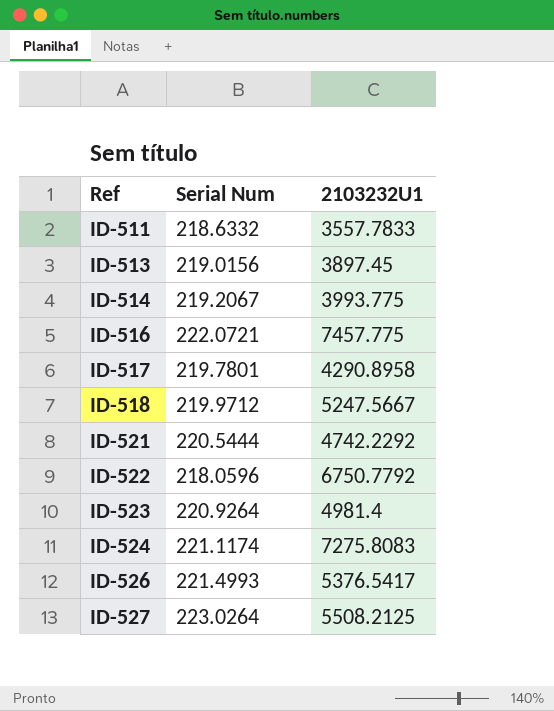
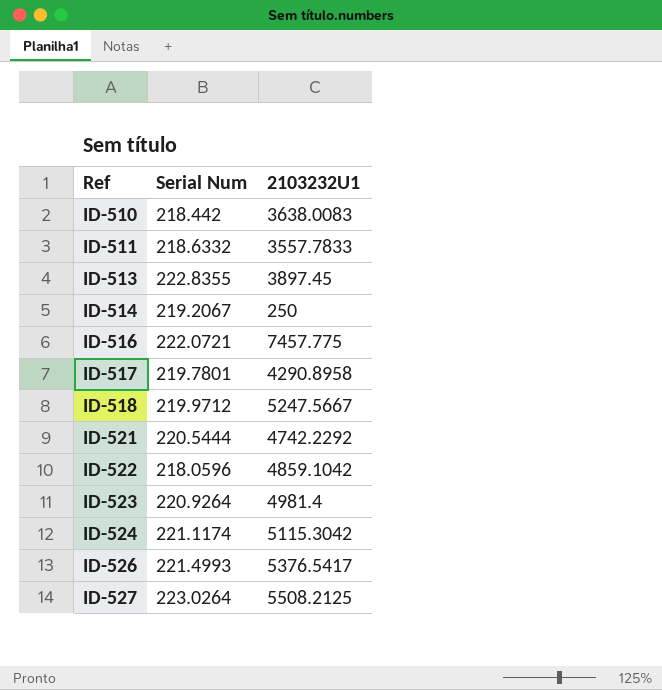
row ID-510: none -> 218.442 | 3638.0083
ID-513 | Serial Num: 219.0156 -> 222.8355
ID-514 | 2103232U1: 3993.775 -> 250
ID-522 | 2103232U1: 6750.7792 -> 4859.1042
ID-524 | 2103232U1: 7275.8083 -> 5115.3042

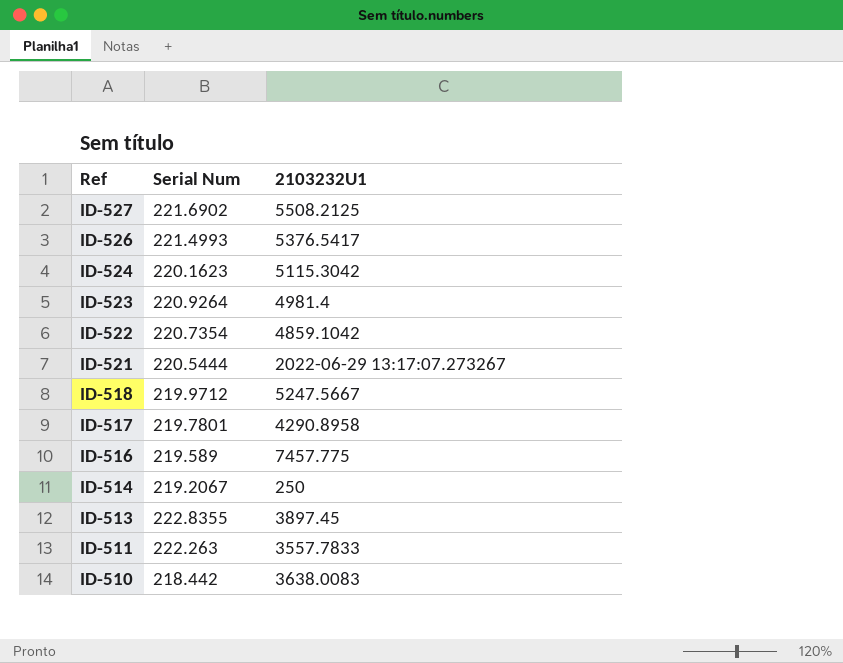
row order: Ref ascending -> Ref descending
ID-527 | Serial Num: 223.0264 -> 221.6902
ID-524 | Serial Num: 221.1174 -> 220.1623
ID-522 | Serial Num: 218.0596 -> 220.7354
ID-521 | 2103232U1: 4742.2292 -> 2022-06-29 13:17:07.273267
ID-516 | Serial Num: 222.0721 -> 219.589
ID-511 | Serial Num: 218.6332 -> 222.263

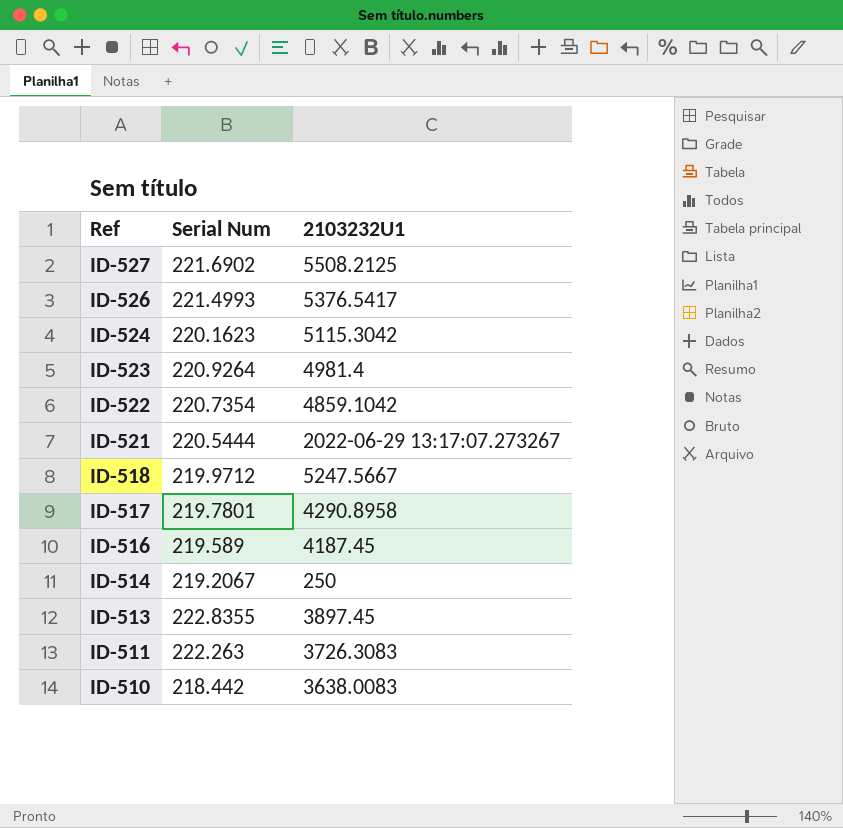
ID-516 | 2103232U1: 7457.775 -> 4187.45
ID-511 | 2103232U1: 3557.7833 -> 3726.3083

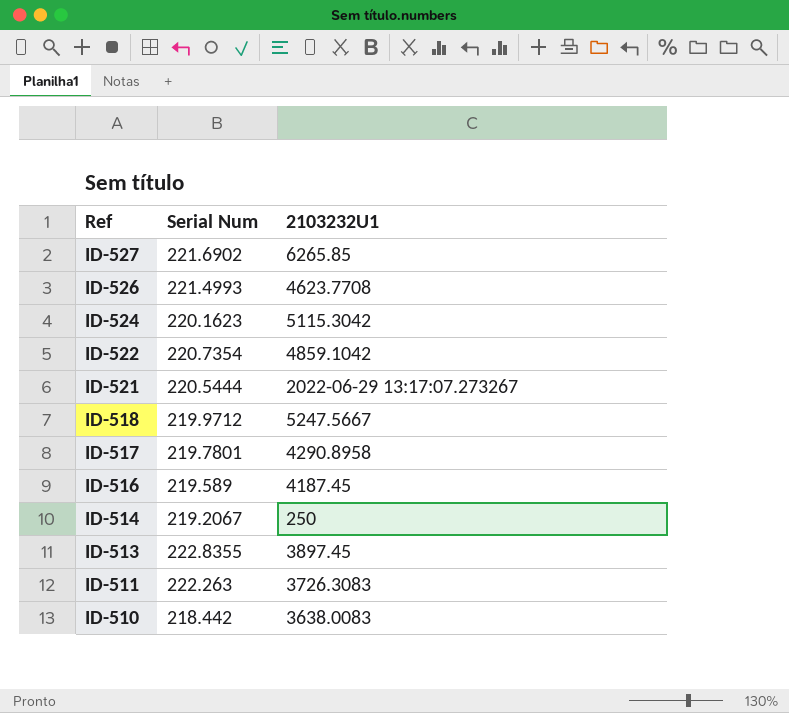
row ID-523: 220.9264 | 4981.4 -> none
ID-527 | 2103232U1: 5508.2125 -> 6265.85
ID-526 | 2103232U1: 5376.5417 -> 4623.7708

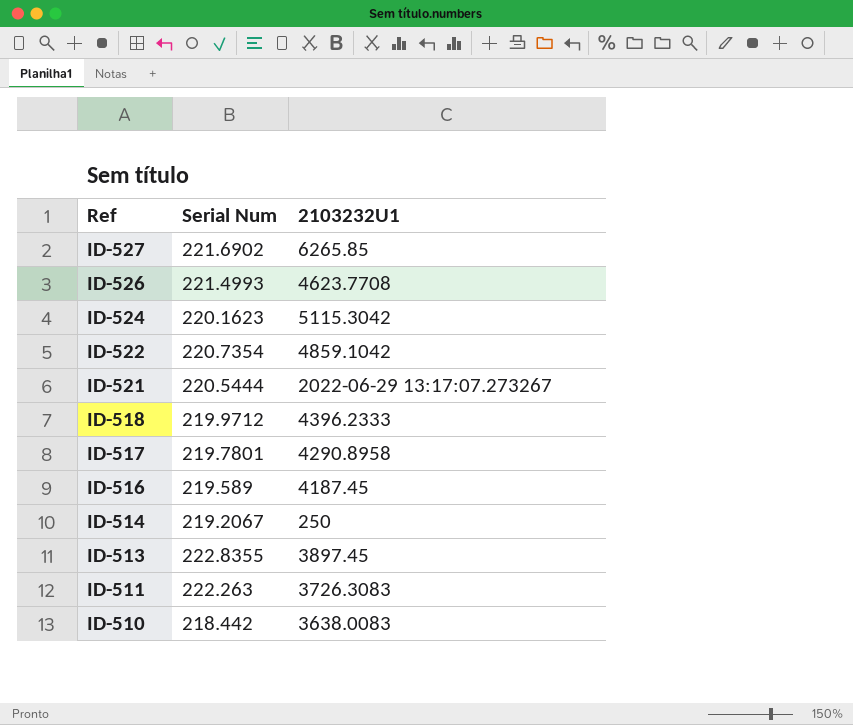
ID-518 | 2103232U1: 5247.5667 -> 4396.2333

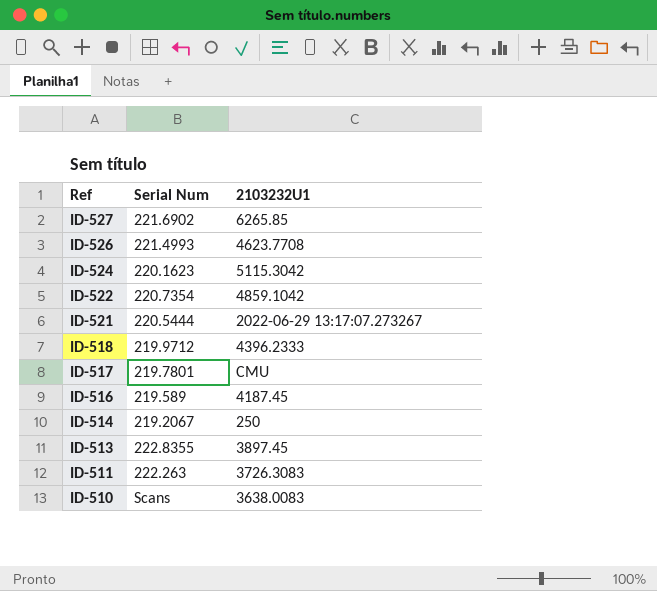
ID-517 | 2103232U1: 4290.8958 -> CMU
ID-510 | Serial Num: 218.442 -> Scans

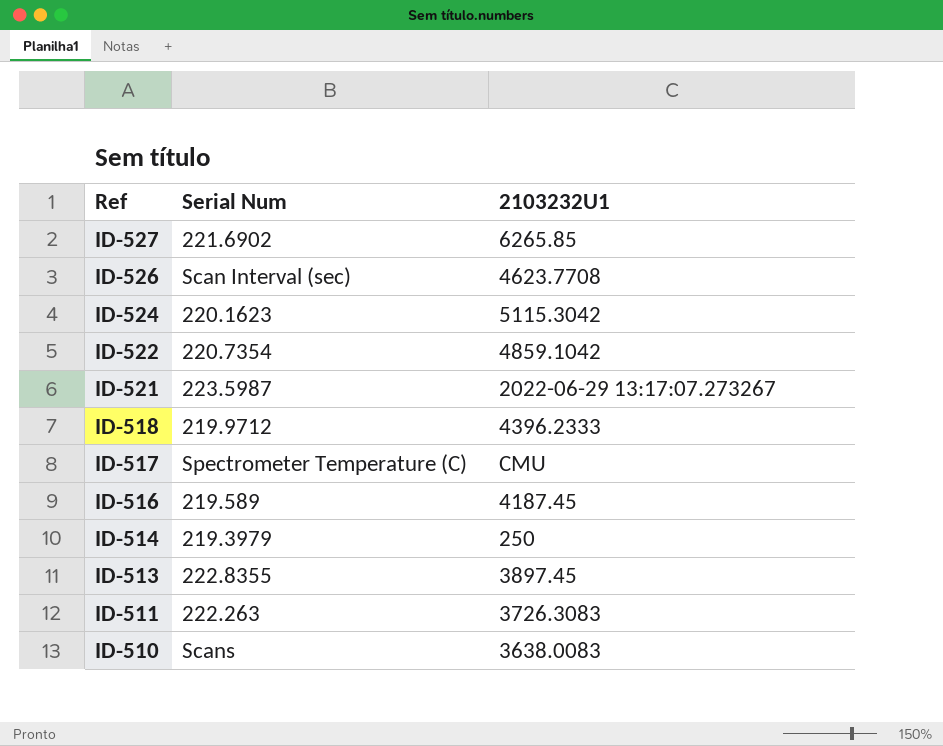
ID-526 | Serial Num: 221.4993 -> Scan Interval (sec)
ID-521 | Serial Num: 220.5444 -> 223.5987
ID-517 | Serial Num: 219.7801 -> Spectrometer Temperature (C)
ID-514 | Serial Num: 219.2067 -> 219.3979

